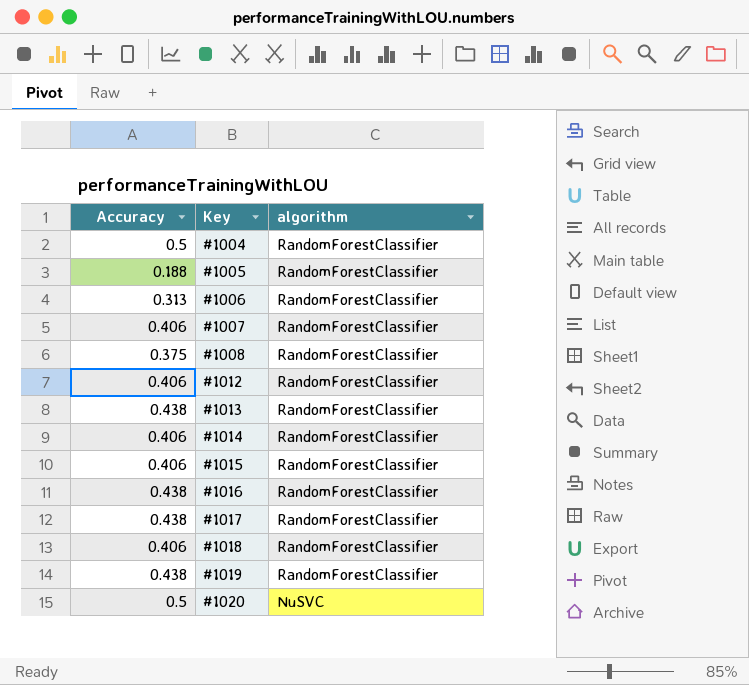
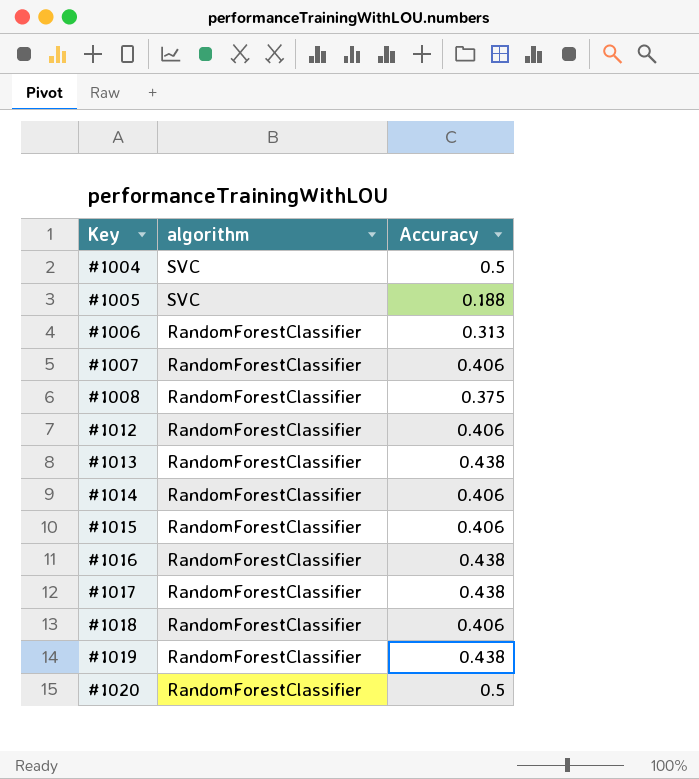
column Accuracy | position: 1 -> 3
#1004 | algorithm: RandomForestClassifier -> SVC
#1005 | algorithm: RandomForestClassifier -> SVC
#1020 | algorithm: NuSVC -> RandomForestClassifier

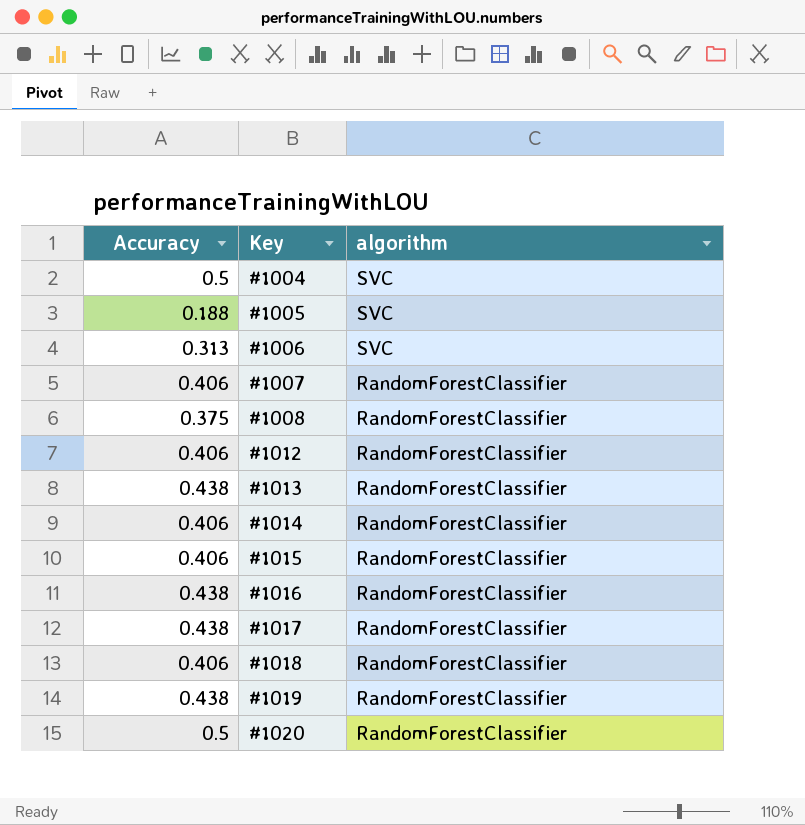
column Accuracy | position: 3 -> 1
#1006 | algorithm: RandomForestClassifier -> SVC

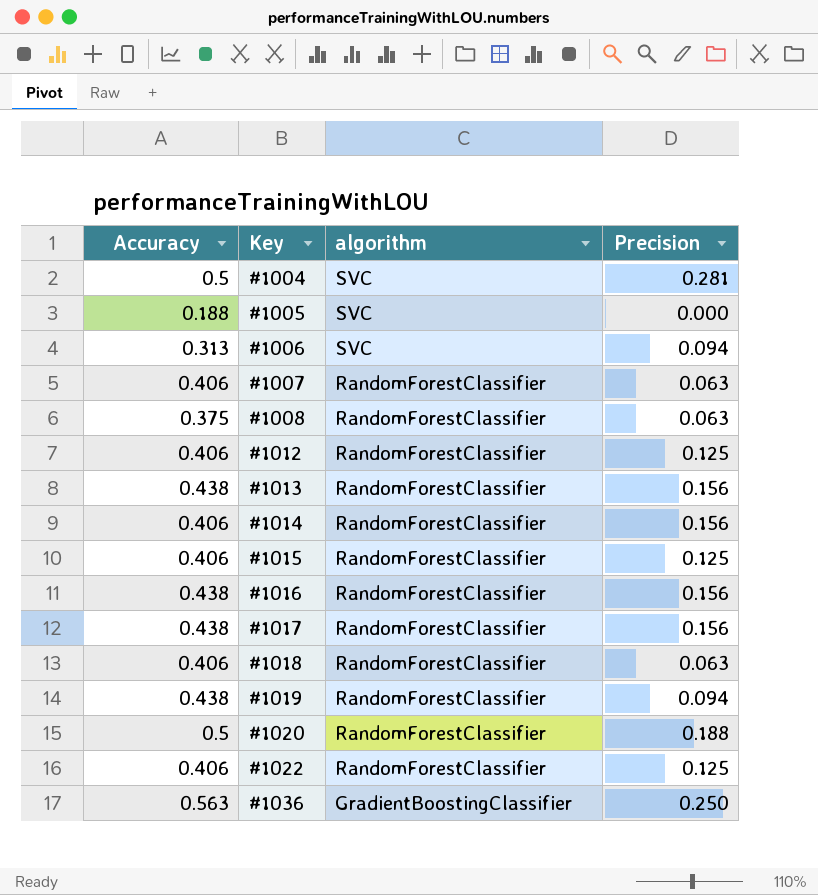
column Precision | position: none -> 4
row #1022: none -> 0.406 | RandomForestClassifier | 0.125
row #1036: none -> 0.563 | GradientBoostingClassifier | 0.250

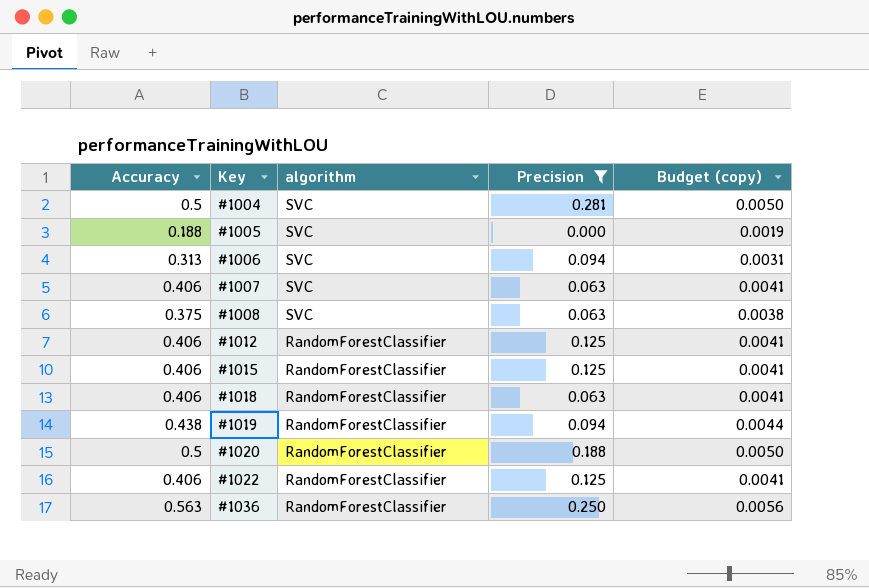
filter: none -> Precision != 0.156
column Budget (copy) | formula: none -> [Accuracy] * 0.01
#1007 | algorithm: RandomForestClassifier -> SVC
#1008 | algorithm: RandomForestClassifier -> SVC
#1036 | algorithm: GradientBoostingClassifier -> RandomForestClassifier

